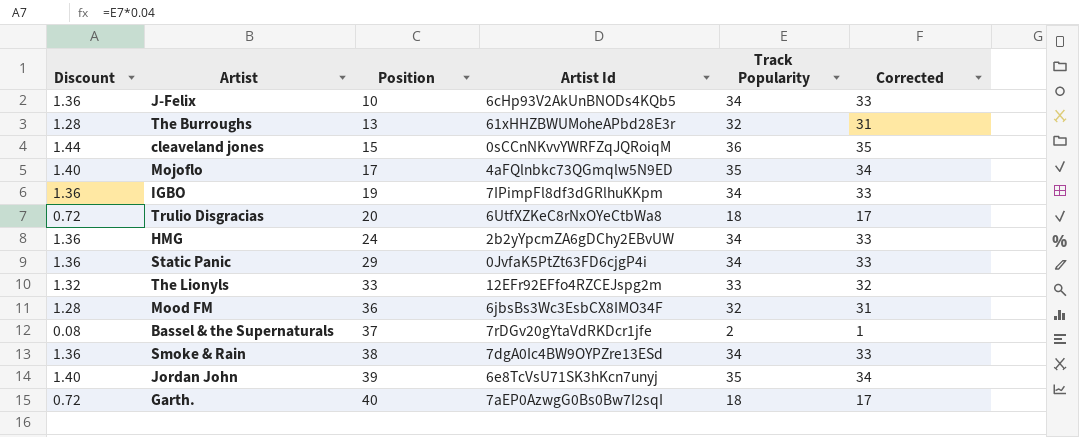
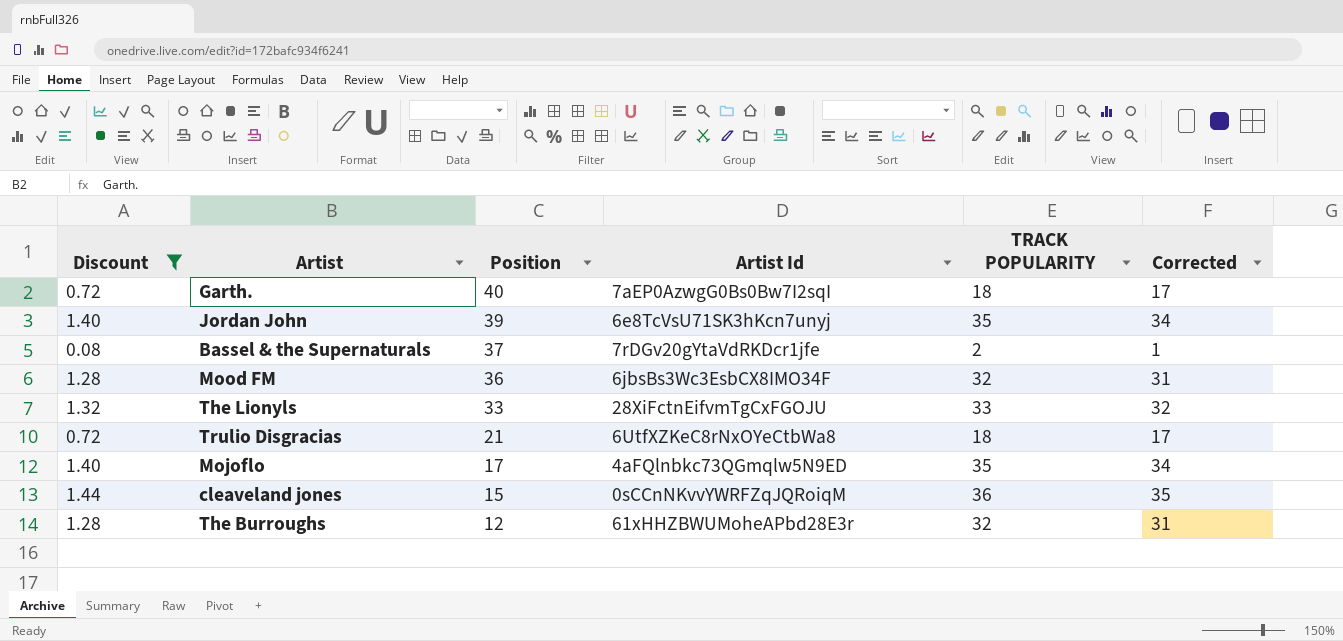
filter: none -> Discount != 1.36
row order: Position ascending -> Position descending
column name: Track Popularity -> TRACK POPULARITY
The Lionyls | Artist Id: 12EFr92EFfo4RZCEJspg2m -> 28XiFctnEifvmTgCxFGOJU
Trulio Disgracias | Position: 20 -> 21
The Burroughs | Position: 13 -> 12

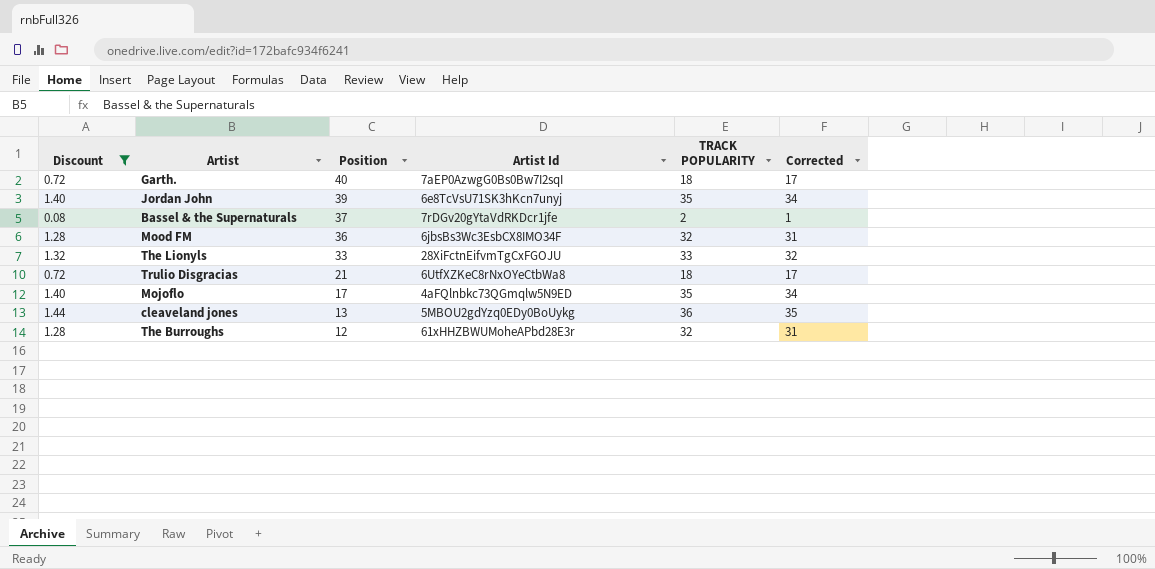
cleaveland jones | Position: 15 -> 13
cleaveland jones | Artist Id: 0sCCnNKvvYWRFZqJQRoiqM -> 5MBOU2gdYzq0EDy0BoUykg

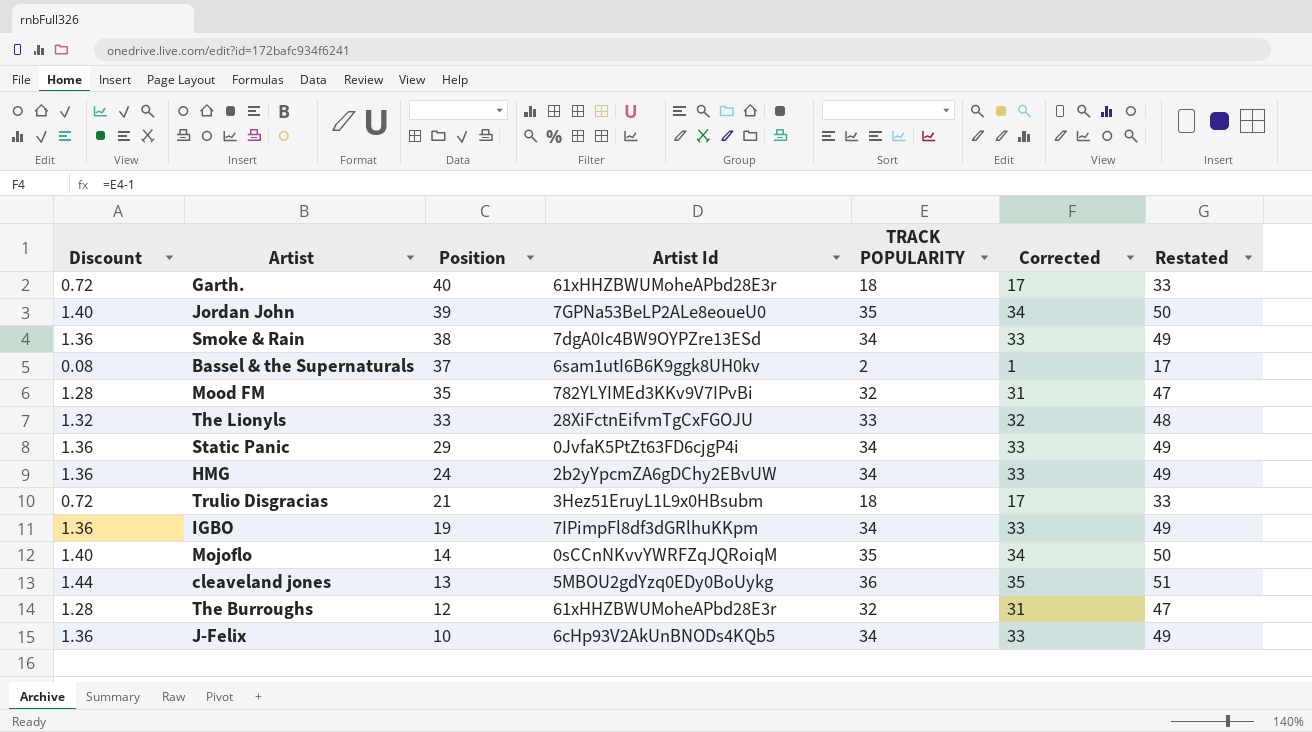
filter: Discount != 1.36 -> none
column Restated | formula: none -> [TRACK POPULARITY] + 15
Garth. | Artist Id: 7aEP0AzwgG0Bs0Bw7I2sqI -> 61xHHZBWUMoheAPbd28E3r
Jordan John | Artist Id: 6e8TcVsU71SK3hKcn7unyj -> 7GPNa53BeLP2ALe8eoueU0
Bassel & the Supernaturals | Artist Id: 7rDGv20gYtaVdRKDcr1jfe -> 6sam1utI6B6K9ggk8UH0kv
Mood FM | Position: 36 -> 35
Mood FM | Artist Id: 6jbsBs3Wc3EsbCX8IMO34F -> 782YLYIMEd3KKv9V7IPvBi
Trulio Disgracias | Artist Id: 6UtfXZKeC8rNxOYeCtbWa8 -> 3Hez51EruyL1L9x0HBsubm
Mojoflo | Position: 17 -> 14
Mojoflo | Artist Id: 4aFQlnbkc73QGmqlw5N9ED -> 0sCCnNKvvYWRFZqJQRoiqM

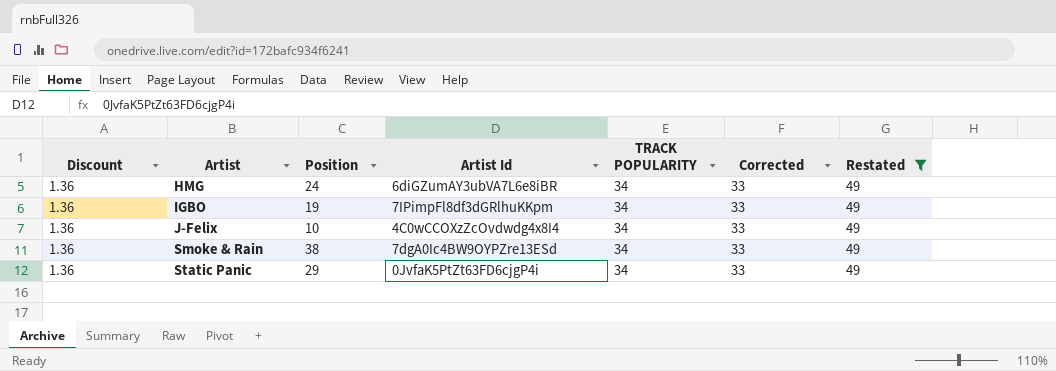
filter: none -> Restated = 49
row order: Position descending -> Artist ascending
HMG | Artist Id: 2b2yYpcmZA6gDChy2EBvUW -> 6diGZumAY3ubVA7L6e8iBR
J-Felix | Artist Id: 6cHp93V2AkUnBNODs4KQb5 -> 4C0wCCOXzZcOvdwdg4x8I4

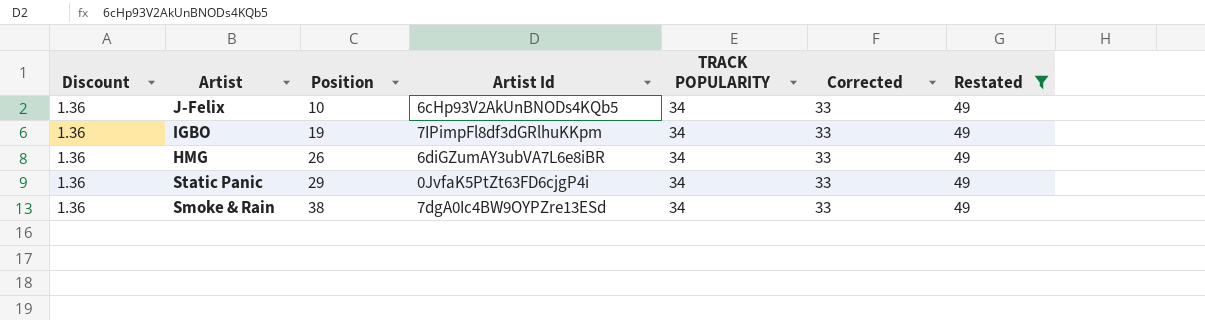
row order: Artist ascending -> Position ascending
J-Felix | Artist Id: 4C0wCCOXzZcOvdwdg4x8I4 -> 6cHp93V2AkUnBNODs4KQb5
HMG | Position: 24 -> 26

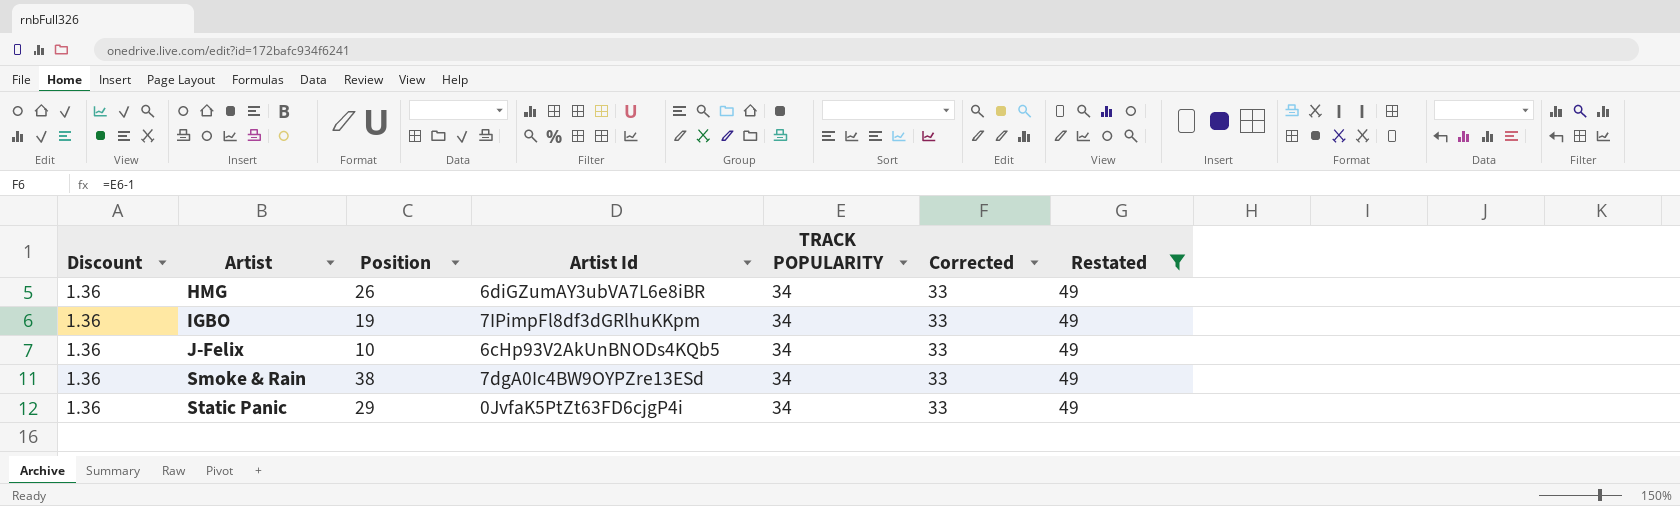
row order: Position ascending -> Artist ascending

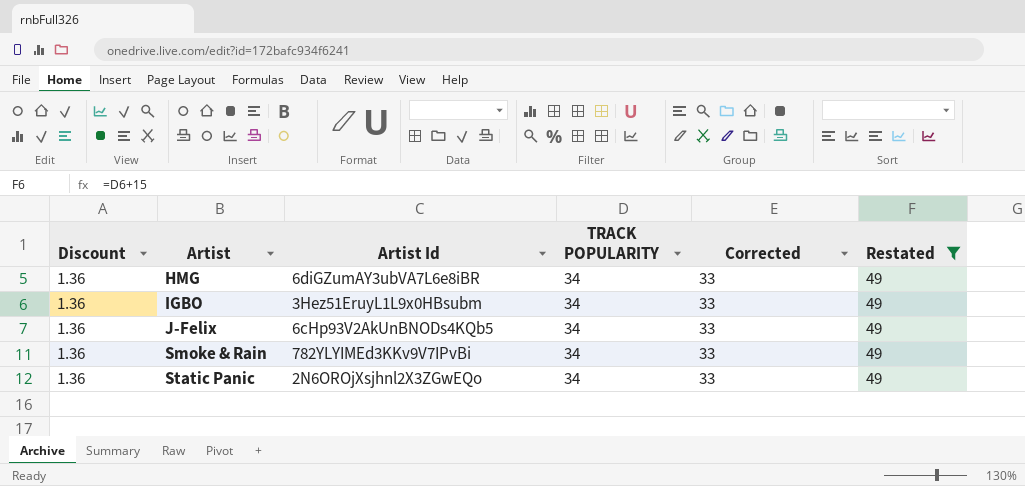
column Position | position: 3 -> none
IGBO | Artist Id: 7IPimpFl8df3dGRlhuKKpm -> 3Hez51EruyL1L9x0HBsubm
Smoke & Rain | Artist Id: 7dgA0Ic4BW9OYPZre13ESd -> 782YLYIMEd3KKv9V7IPvBi
Static Panic | Artist Id: 0JvfaK5PtZt63FD6cjgP4i -> 2N6OROjXsjhnl2X3ZGwEQo

